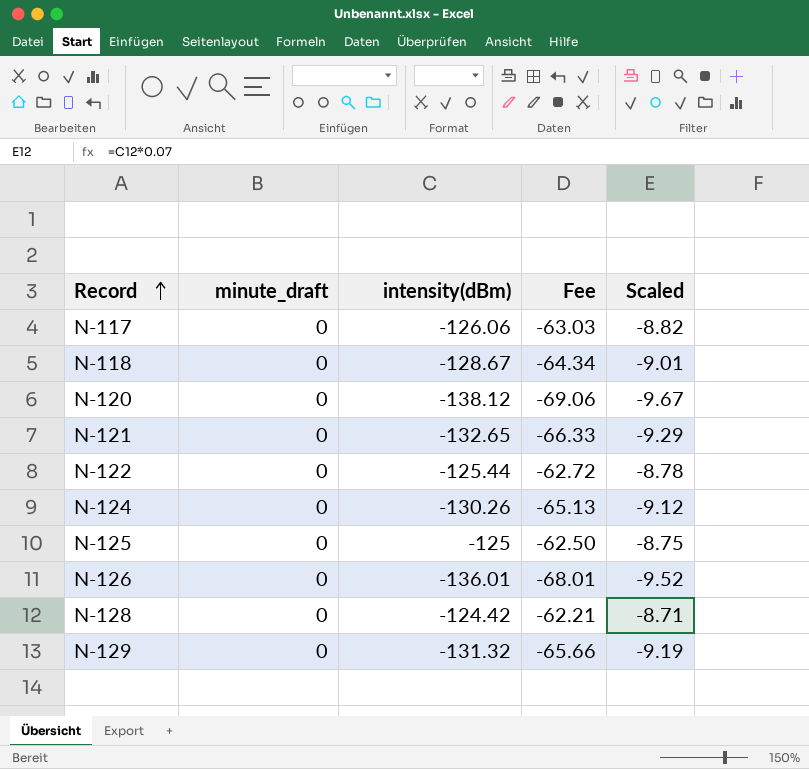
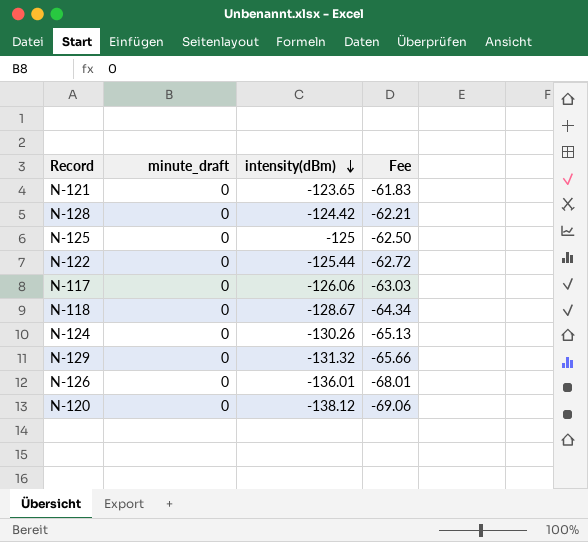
row order: Record ascending -> intensity(dBm) descending
column Scaled | formula: [intensity(dBm)] * 0.07 -> none
N-121 | intensity(dBm): -132.65 -> -123.65
N-121 | Fee: -66.33 -> -61.83

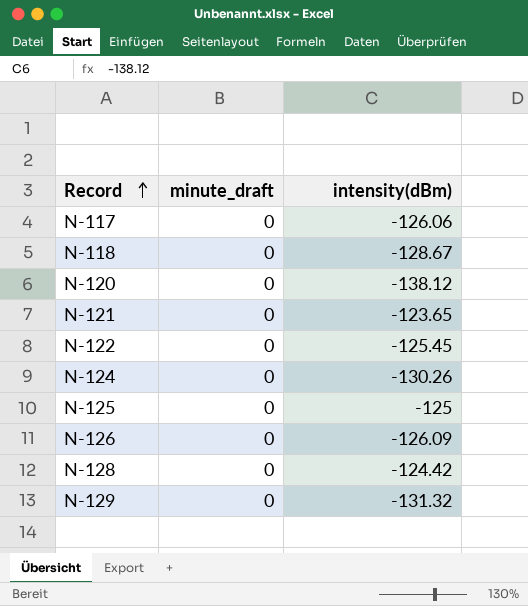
row order: intensity(dBm) descending -> Record ascending
column Fee | formula: [intensity(dBm)] * 0.5 -> none
N-122 | intensity(dBm): -125.44 -> -125.45
N-126 | intensity(dBm): -136.01 -> -126.09

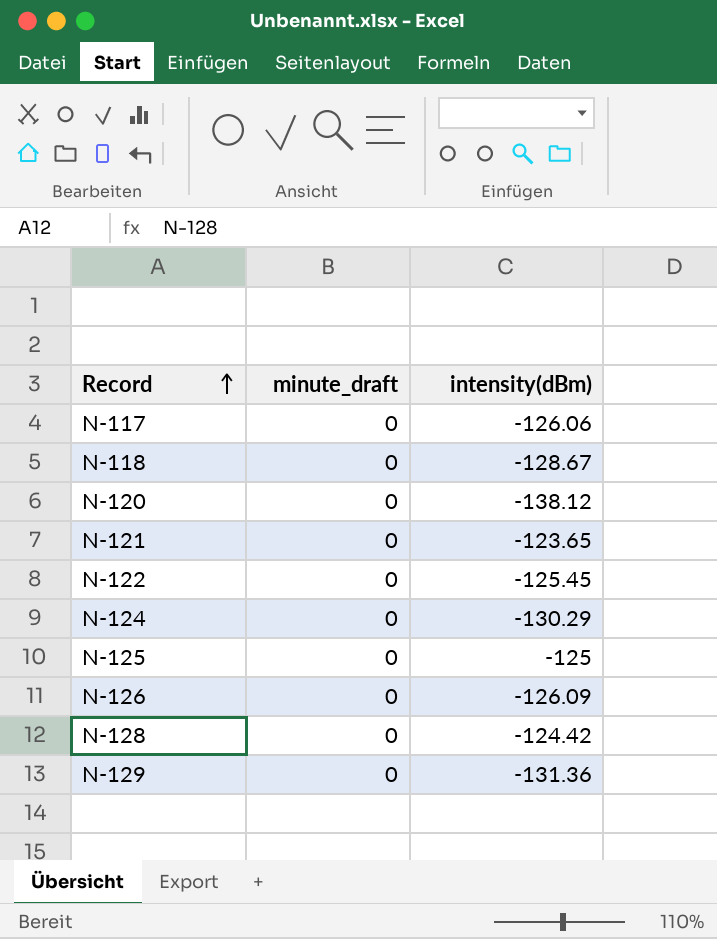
N-124 | intensity(dBm): -130.26 -> -130.29
N-129 | intensity(dBm): -131.32 -> -131.36

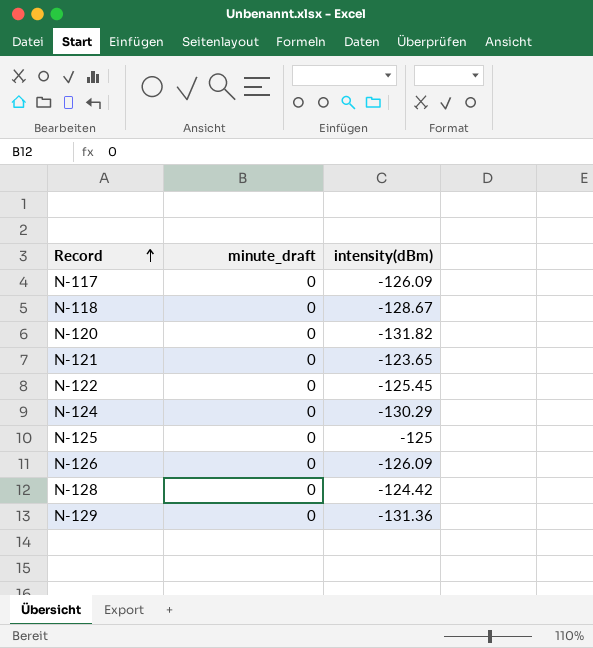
N-117 | intensity(dBm): -126.06 -> -126.09
N-120 | intensity(dBm): -138.12 -> -131.82

